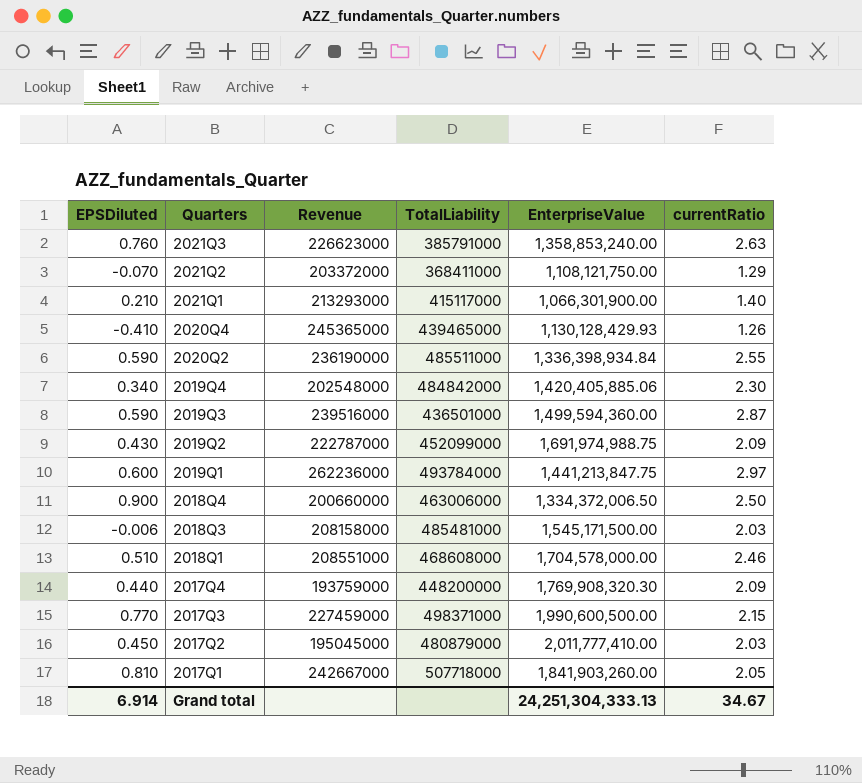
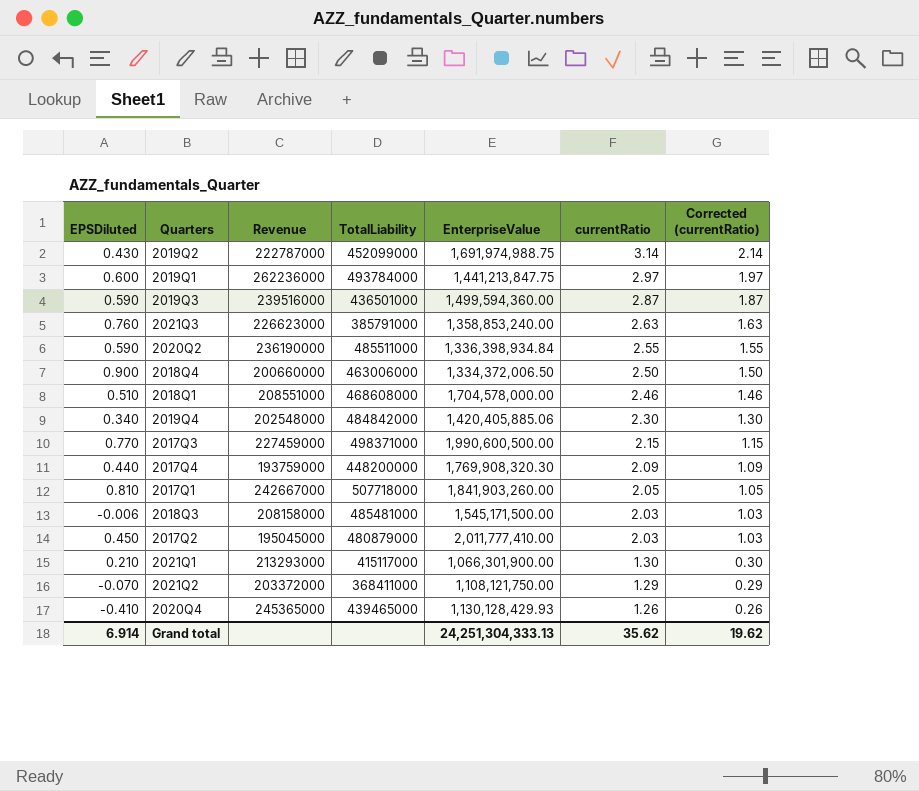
row order: Quarters descending -> currentRatio descending
column Corrected (currentRatio) | formula: none -> [currentRatio] - 1
2019Q2 | currentRatio: 2.09 -> 3.14
2021Q1 | currentRatio: 1.40 -> 1.30
Grand total | currentRatio: 34.67 -> 35.62

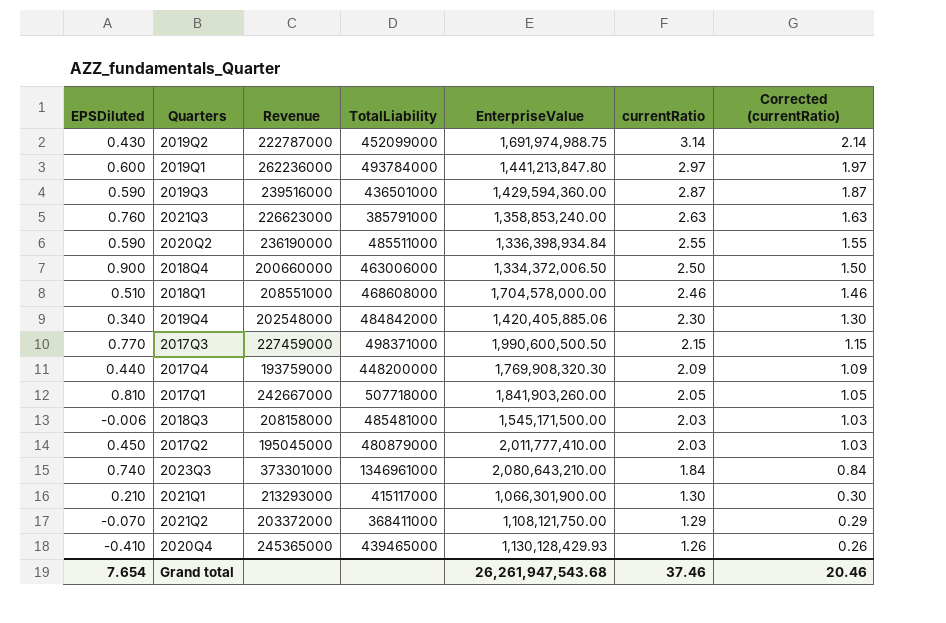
2019Q1 | EnterpriseValue: 1,441,213,847.75 -> 1,441,213,847.80
2019Q3 | EnterpriseValue: 1,499,594,360.00 -> 1,429,594,360.00
2017Q3 | EnterpriseValue: 1,990,600,500.00 -> 1,990,600,500.50
row 2023Q3: none -> 0.740 | 373301000 | 1346961000 | 2,080,643,210.00 | 1.84 | 0.84
Grand total | EPSDiluted: 6.914 -> 7.654
Grand total | EnterpriseValue: 24,251,304,333.13 -> 26,261,947,543.68
Grand total | currentRatio: 35.62 -> 37.46
Grand total | Corrected (currentRatio): 19.62 -> 20.46

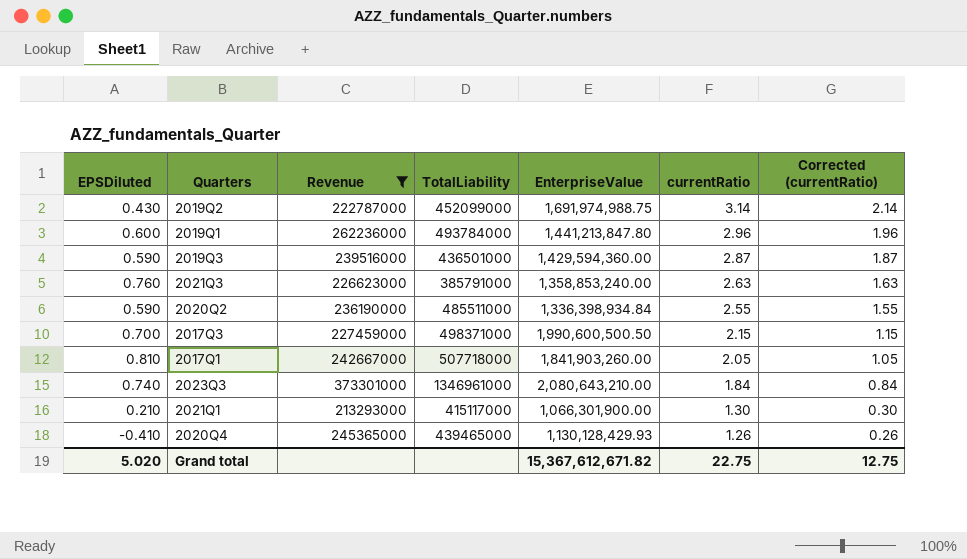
filter: none -> Revenue >= 213293000
2019Q1 | currentRatio: 2.97 -> 2.96
2019Q1 | Corrected (currentRatio): 1.97 -> 1.96
2017Q3 | EPSDiluted: 0.770 -> 0.700
Grand total | EPSDiluted: 7.654 -> 5.020
Grand total | EnterpriseValue: 26,261,947,543.68 -> 15,367,612,671.82
Grand total | currentRatio: 37.46 -> 22.75
Grand total | Corrected (currentRatio): 20.46 -> 12.75

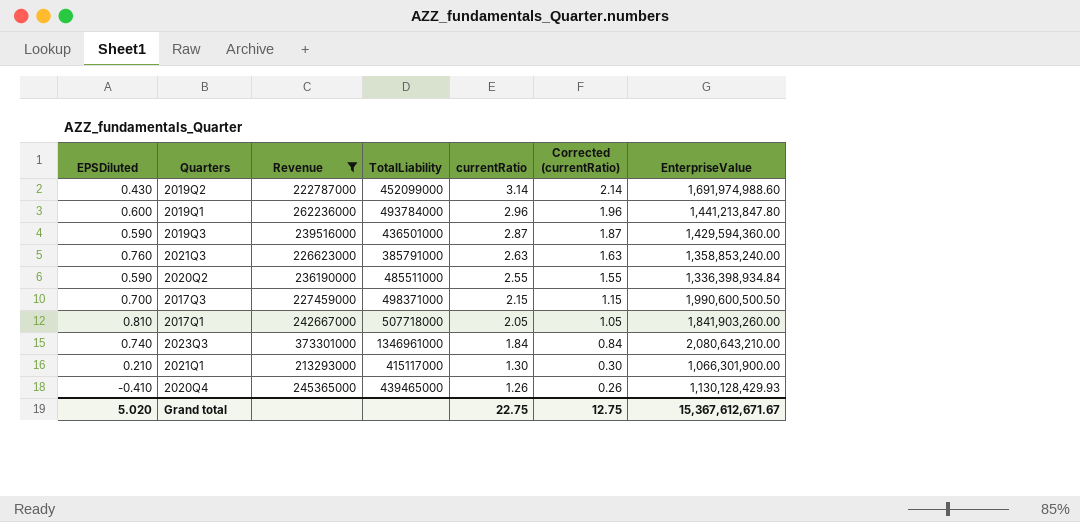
column EnterpriseValue | position: 5 -> 7
2019Q2 | EnterpriseValue: 1,691,974,988.75 -> 1,691,974,988.60
Grand total | EnterpriseValue: 15,367,612,671.82 -> 15,367,612,671.67

